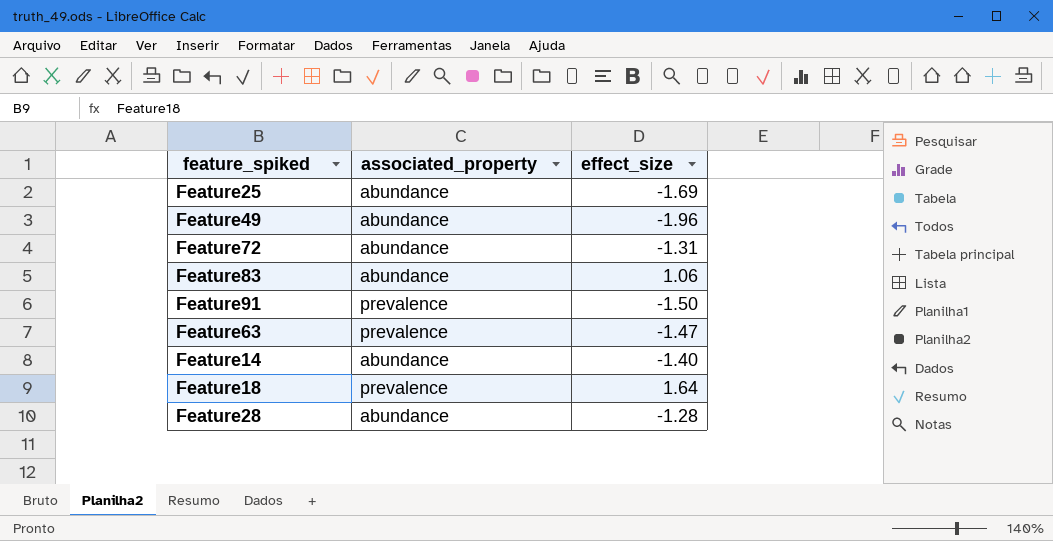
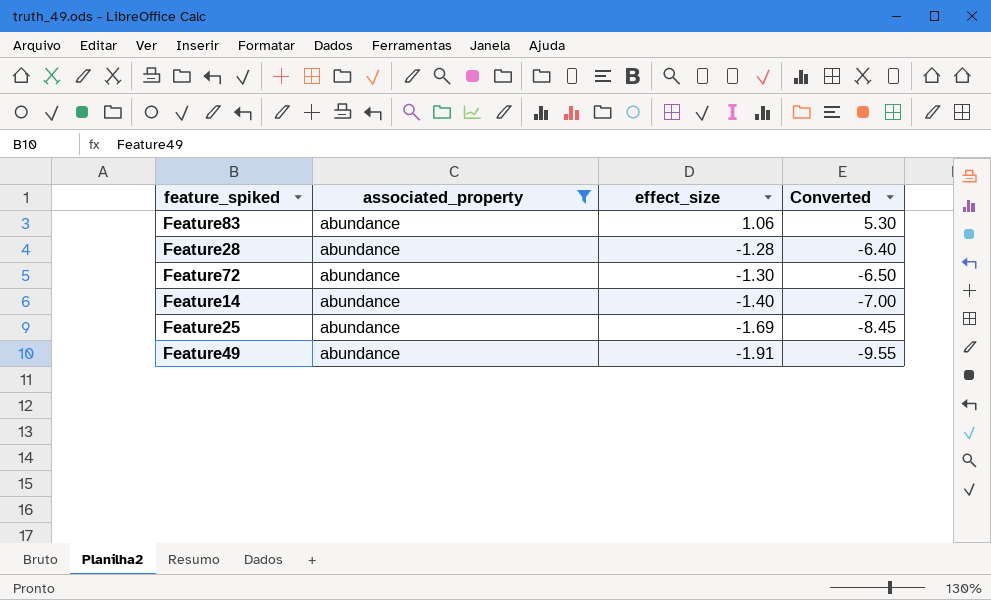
filter: none -> associated_property = abundance
row order: none -> effect_size descending
column Converted | formula: none -> [effect_size] * 5
Feature72 | effect_size: -1.31 -> -1.30
Feature49 | effect_size: -1.96 -> -1.91

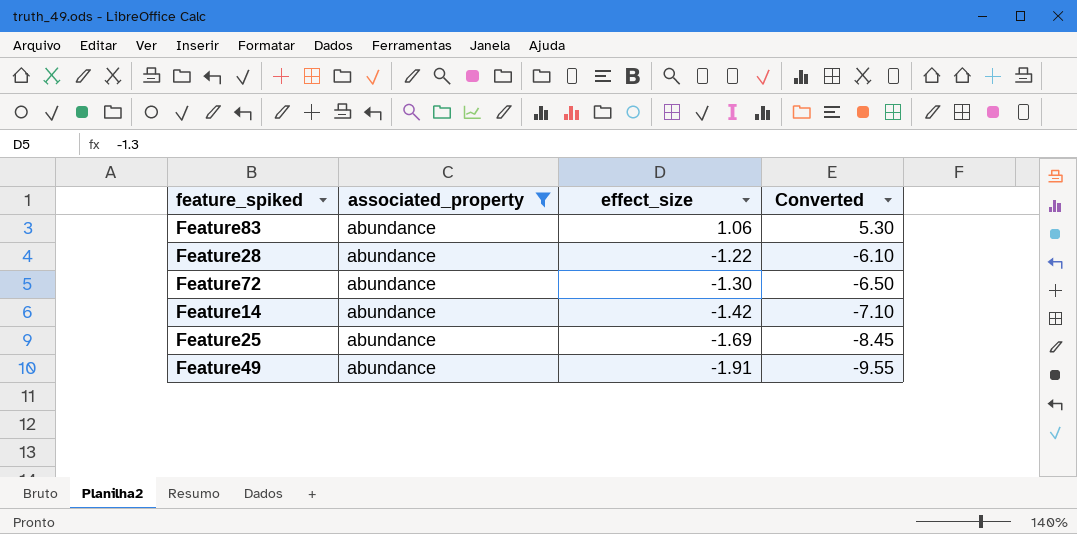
Feature28 | effect_size: -1.28 -> -1.22
Feature28 | Converted: -6.40 -> -6.10
Feature14 | effect_size: -1.40 -> -1.42
Feature14 | Converted: -7.00 -> -7.10

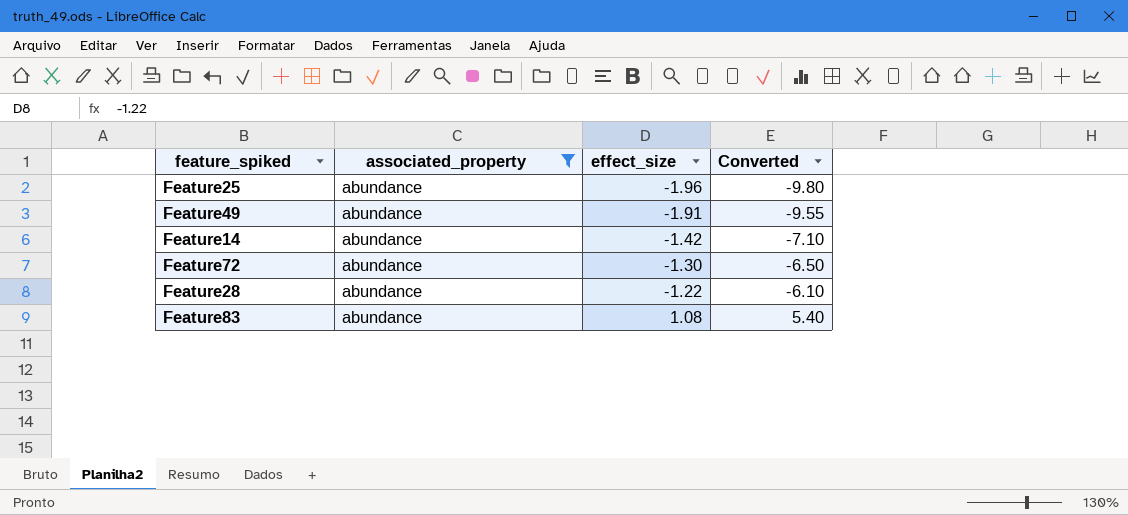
row order: effect_size descending -> effect_size ascending
Feature25 | effect_size: -1.69 -> -1.96
Feature25 | Converted: -8.45 -> -9.80
Feature83 | effect_size: 1.06 -> 1.08
Feature83 | Converted: 5.30 -> 5.40

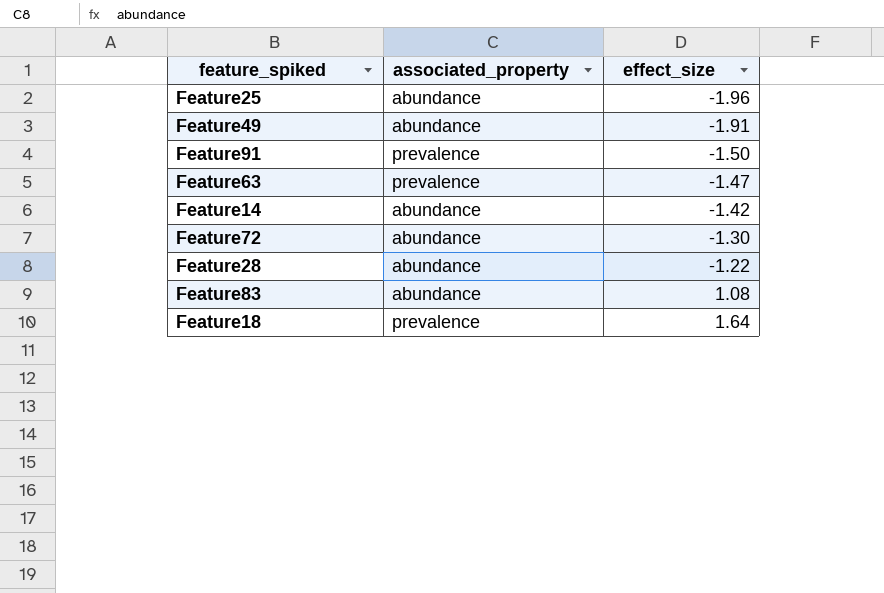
filter: associated_property = abundance -> none
column Converted | formula: [effect_size] * 5 -> none

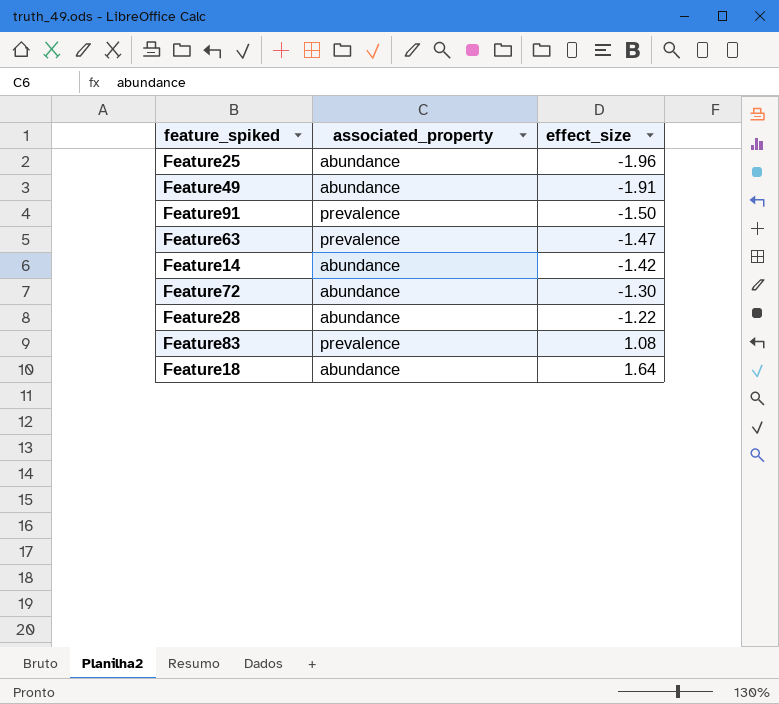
Feature83 | associated_property: abundance -> prevalence
Feature18 | associated_property: prevalence -> abundance

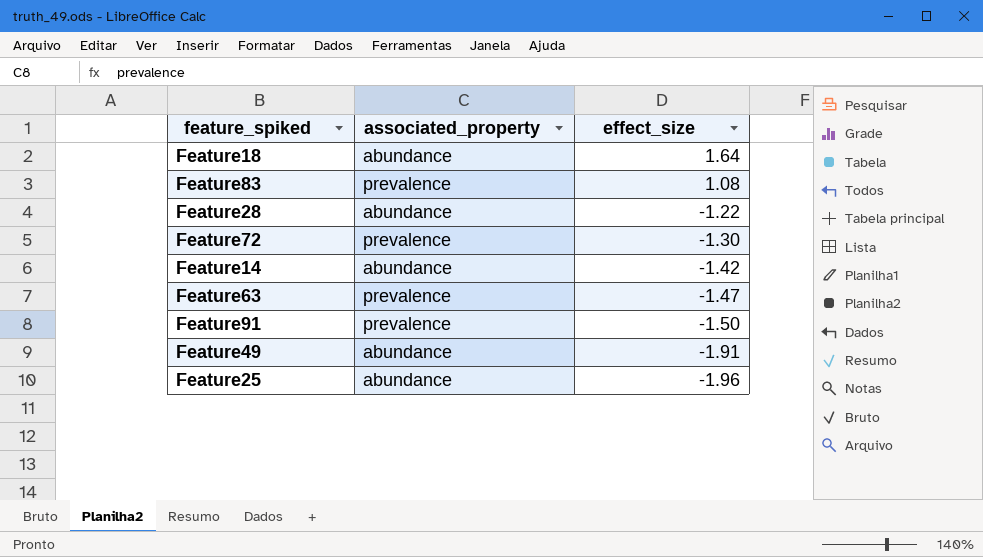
row order: effect_size ascending -> effect_size descending
Feature72 | associated_property: abundance -> prevalence

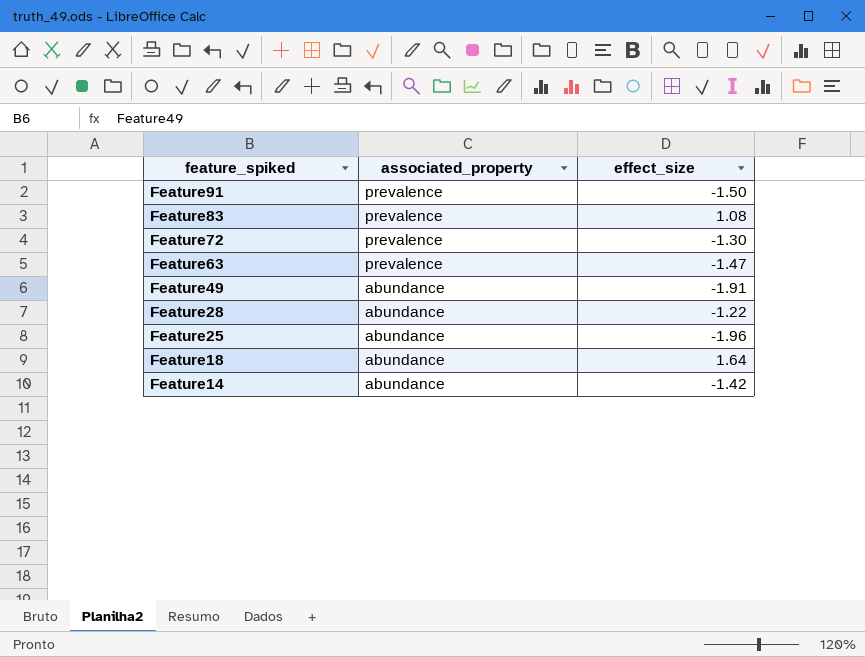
row order: effect_size descending -> feature_spiked descending

